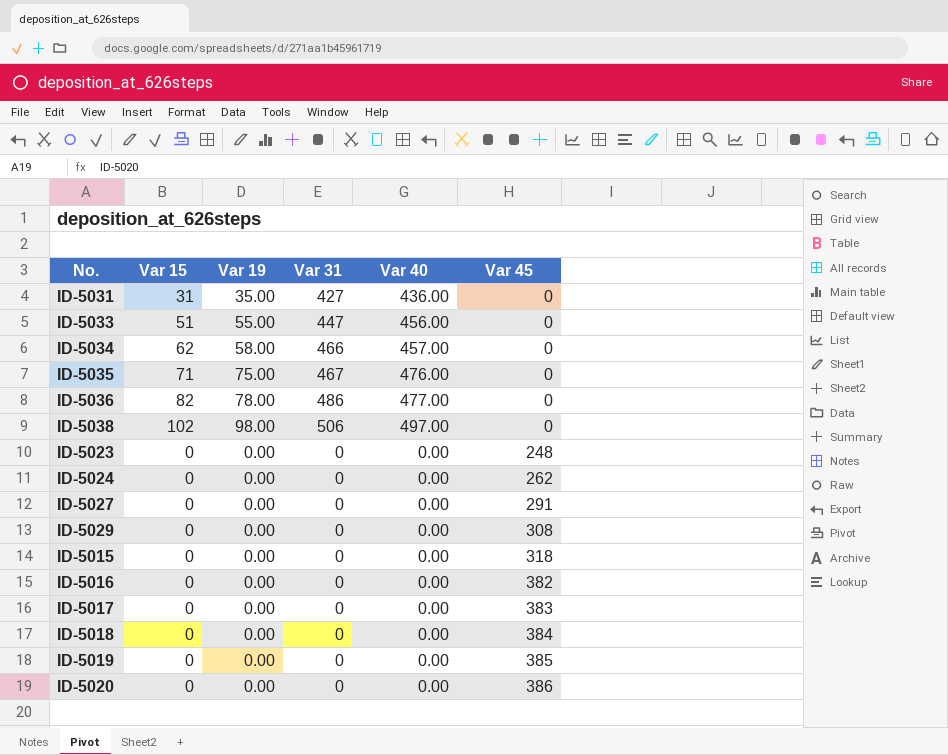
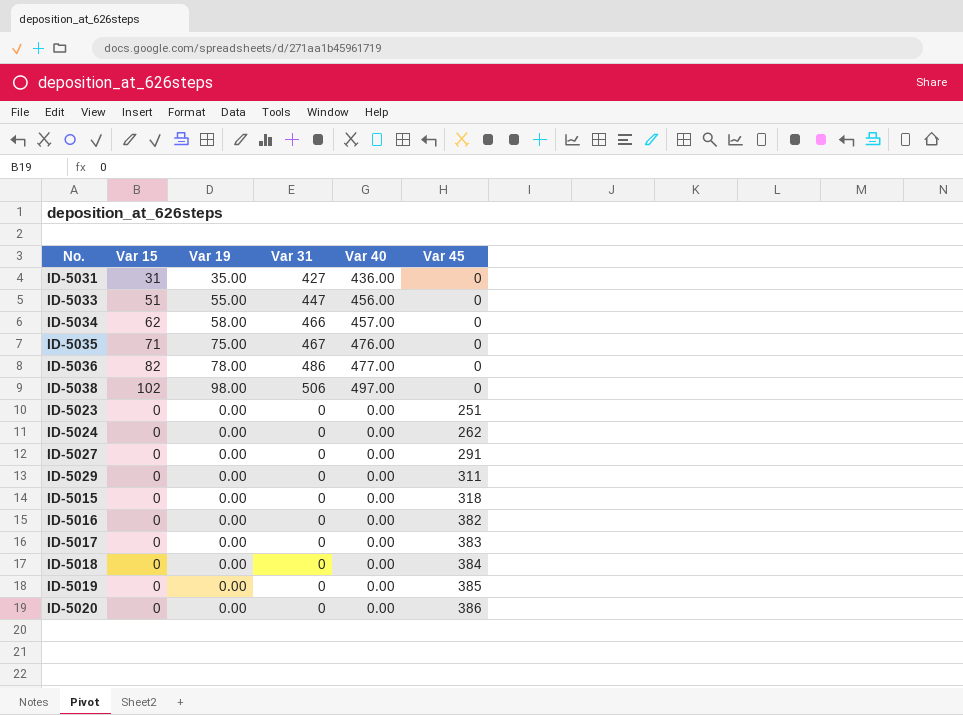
ID-5023 | Var 45: 248 -> 251
ID-5029 | Var 45: 308 -> 311

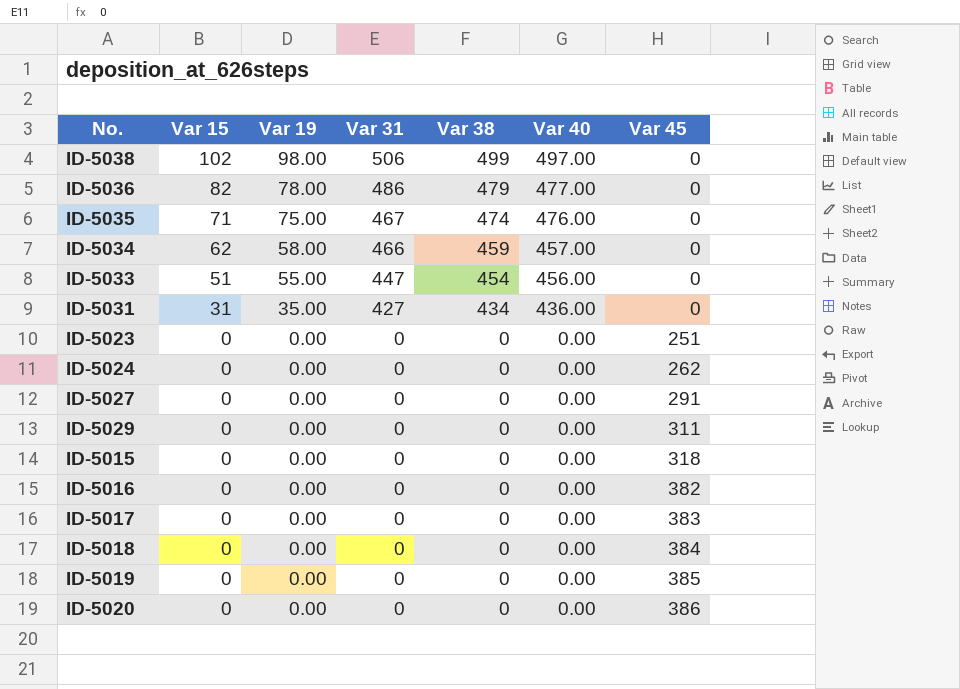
row order: Var 45 ascending -> Var 15 descending
column Var 38 | position: none -> 5

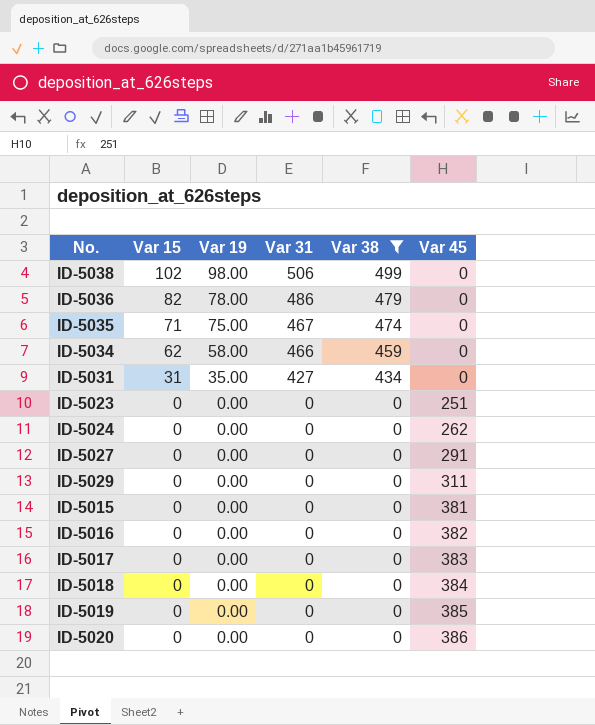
filter: none -> Var 38 != 454
column Var 40 | position: 6 -> none
ID-5015 | Var 45: 318 -> 381

